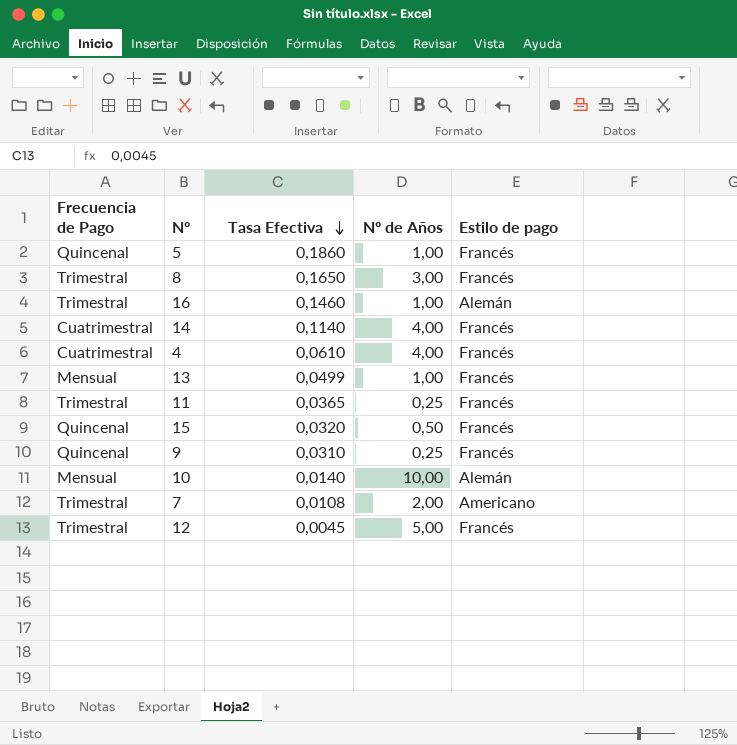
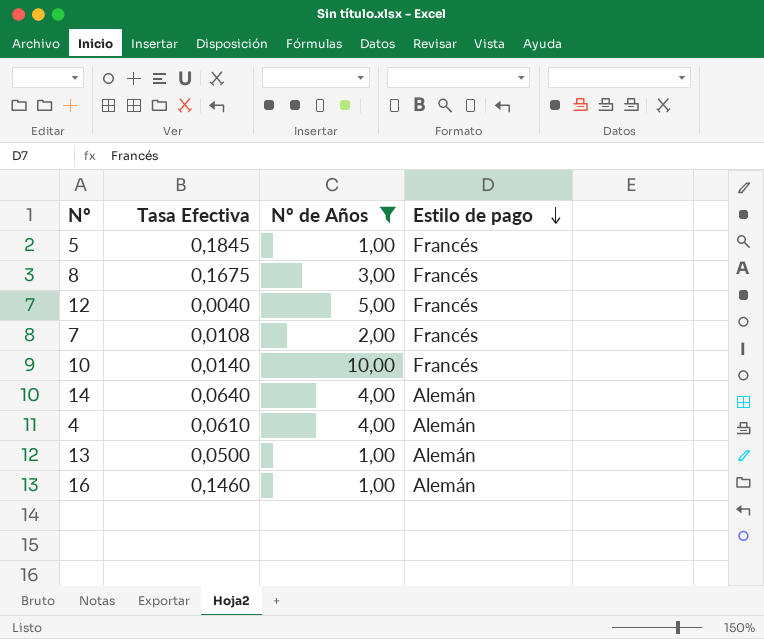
filter: none -> Nº de Años >= 1,00
row order: Tasa Efectiva descending -> Estilo de pago descending
column Frecuencia de Pago | position: 1 -> none
5 | Tasa Efectiva: 0,1860 -> 0,1845
8 | Tasa Efectiva: 0,1650 -> 0,1675
12 | Tasa Efectiva: 0,0045 -> 0,0040
7 | Estilo de pago: Americano -> Francés
10 | Estilo de pago: Alemán -> Francés
14 | Tasa Efectiva: 0,1140 -> 0,0640
14 | Estilo de pago: Francés -> Alemán
4 | Estilo de pago: Francés -> Alemán
13 | Tasa Efectiva: 0,0499 -> 0,0500
13 | Estilo de pago: Francés -> Alemán

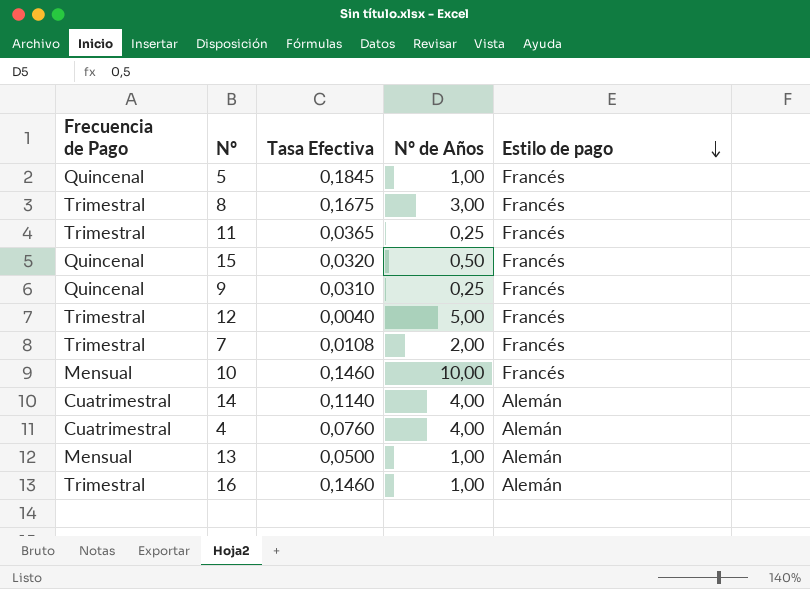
filter: Nº de Años >= 1,00 -> none
column Frecuencia de Pago | position: none -> 1
10 | Tasa Efectiva: 0,0140 -> 0,1460
14 | Tasa Efectiva: 0,0640 -> 0,1140
4 | Tasa Efectiva: 0,0610 -> 0,0760

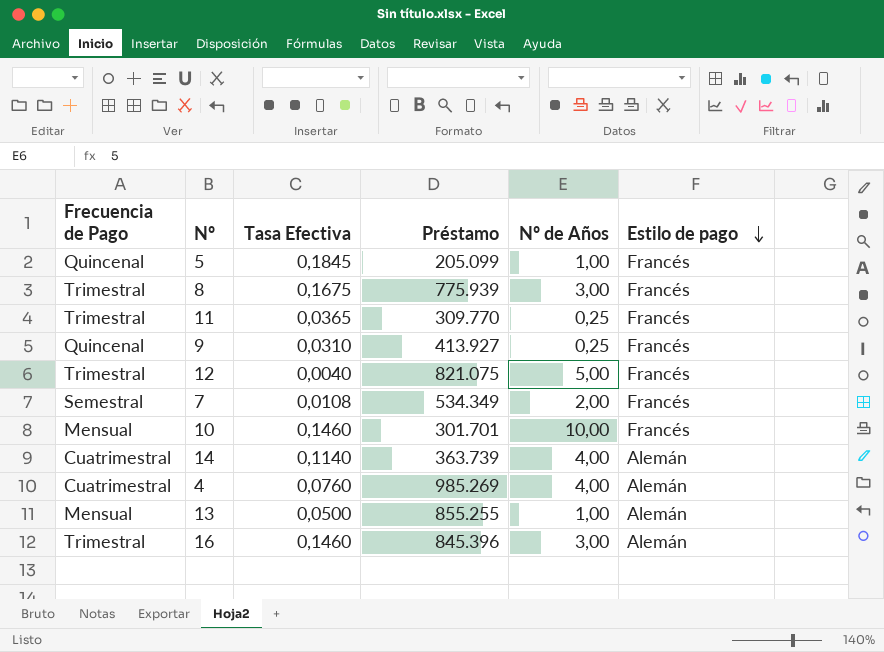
column Préstamo | position: none -> 4
row 15: Quincenal | 0,0320 | 0,50 | Francés -> none
7 | Frecuencia de Pago: Trimestral -> Semestral
16 | Nº de Años: 1,00 -> 3,00

